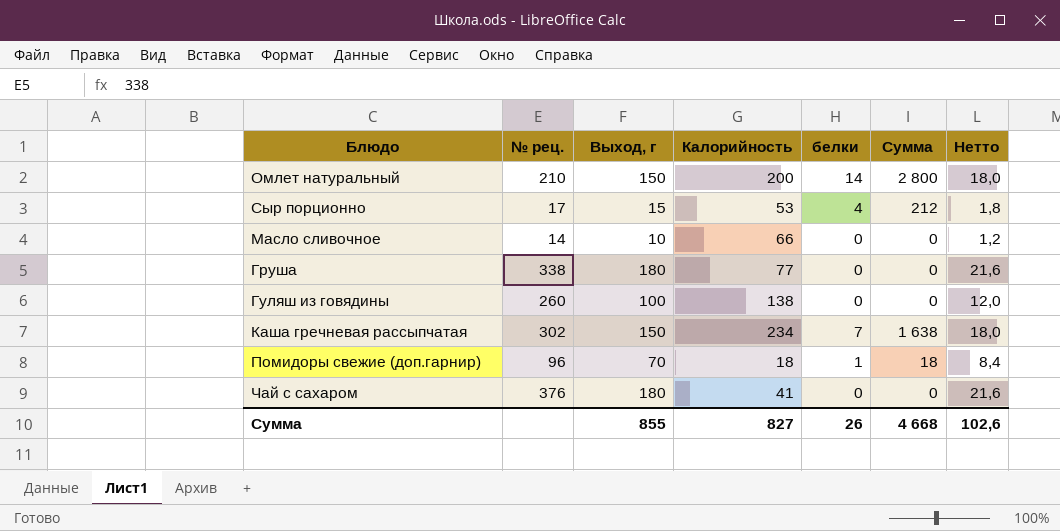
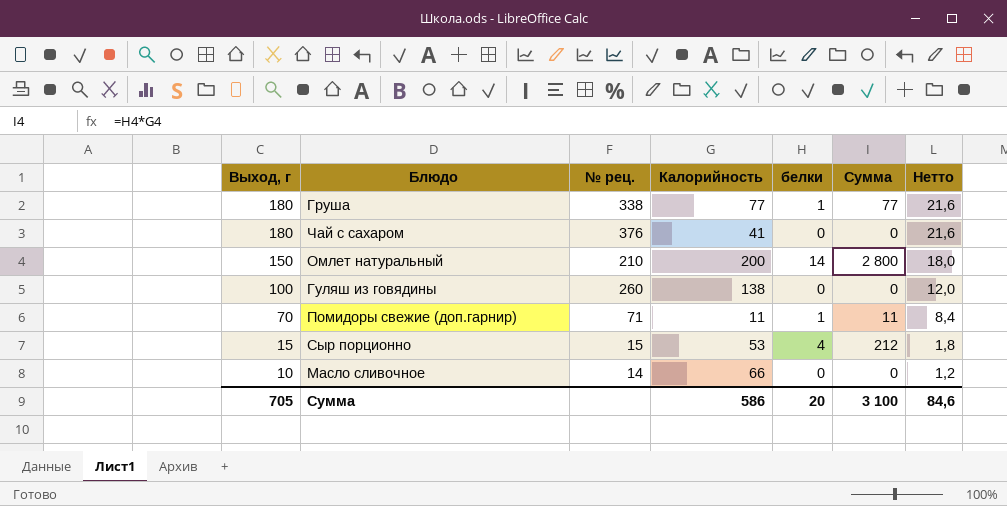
row order: none -> Выход, г descending
column Выход, г | position: 3 -> 1
row Каша гречневая рассыпчатая: 302 | 150 | 234 | 7 | 1 638 | 18,0 -> none
Груша | белки: 0 -> 1
Груша | Сумма: 0 -> 77
Помидоры свежие (доп.гарнир) | № рец.: 96 -> 71
Помидоры свежие (доп.гарнир) | Калорийность: 18 -> 11
Помидоры свежие (доп.гарнир) | Сумма: 18 -> 11
Сыр порционно | № рец.: 17 -> 15
Сумма | Выход, г: 855 -> 705
Сумма | Калорийность: 827 -> 586
Сумма | белки: 26 -> 20
Сумма | Сумма: 4 668 -> 3 100
Сумма | Нетто: 102,6 -> 84,6

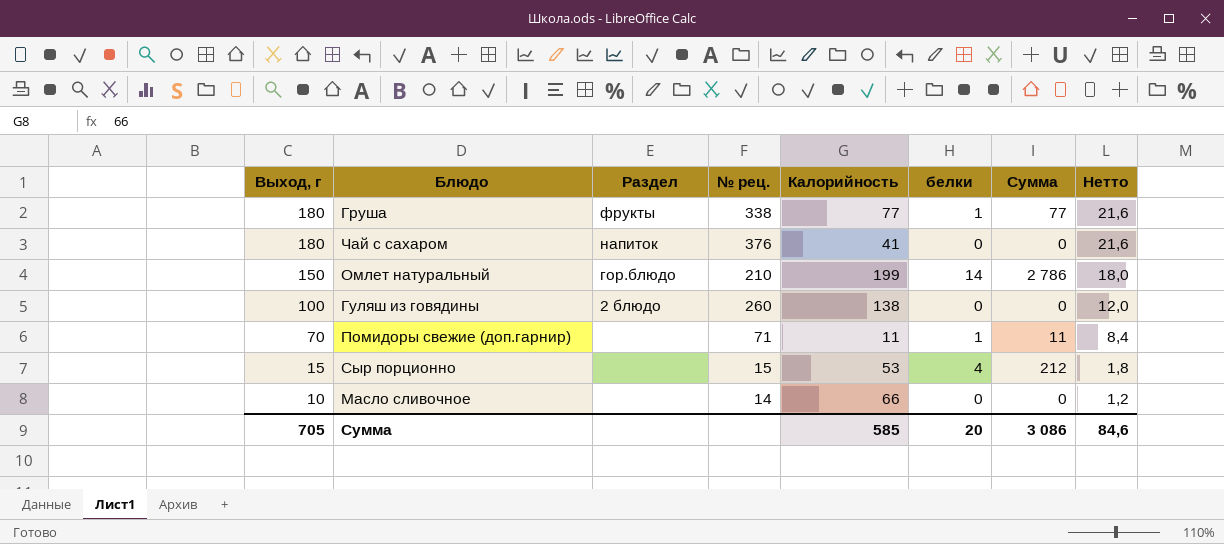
column Раздел | position: none -> 3
Омлет натуральный | Калорийность: 200 -> 199
Омлет натуральный | Сумма: 2 800 -> 2 786
Сумма | Калорийность: 586 -> 585
Сумма | Сумма: 3 100 -> 3 086

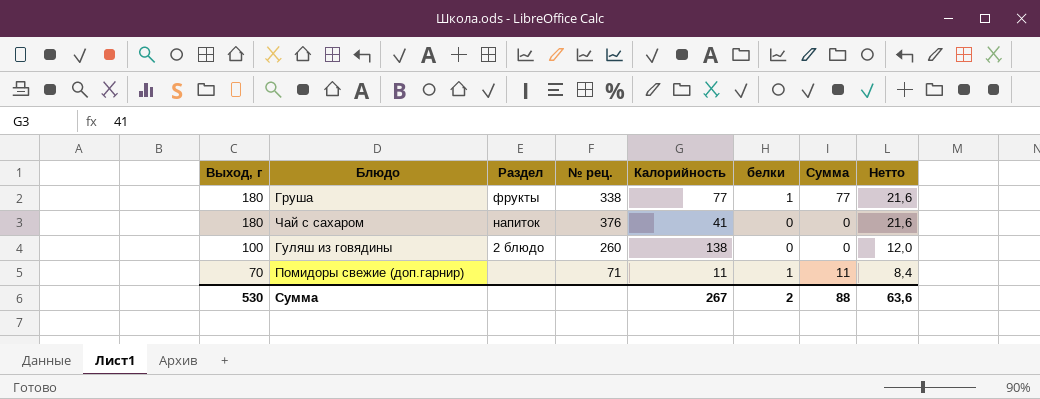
row Омлет натуральный: 150 | гор.блюдо | 210 | 199 | 14 | 2 786 | 18,0 -> none
row Сыр порционно: 15 | none | 15 | 53 | 4 | 212 | 1,8 -> none
row Масло сливочное: 10 | none | 14 | 66 | 0 | 0 | 1,2 -> none
Сумма | Выход, г: 705 -> 530
Сумма | Калорийность: 585 -> 267
Сумма | белки: 20 -> 2
Сумма | Сумма: 3 086 -> 88
Сумма | Нетто: 84,6 -> 63,6

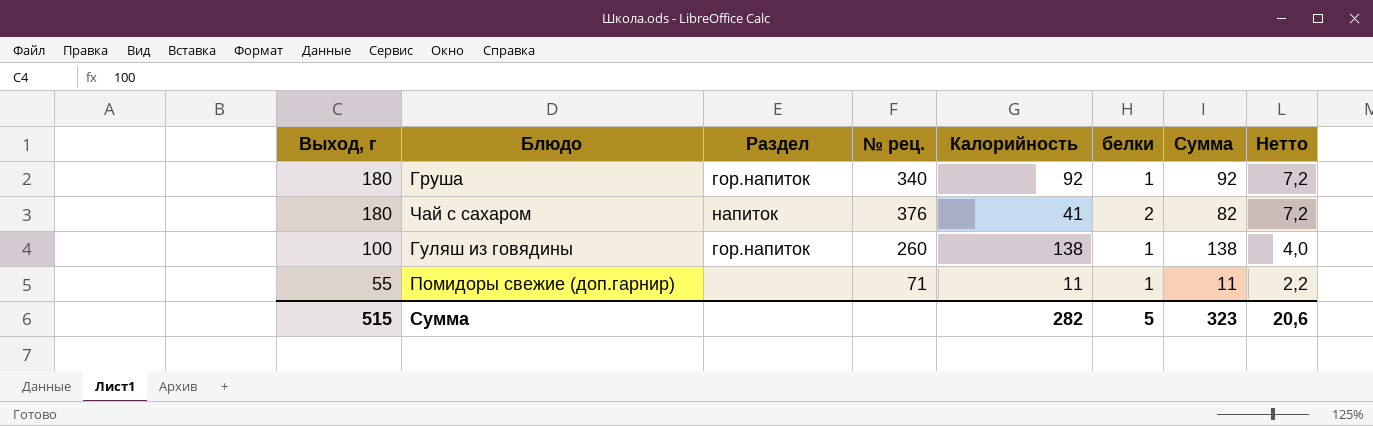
column Нетто | formula: [Выход, г] * 0,12 -> [Выход, г] * 0,04
Груша | Раздел: фрукты -> гор.напиток
Груша | № рец.: 338 -> 340
Груша | Калорийность: 77 -> 92
Груша | Сумма: 77 -> 92
Чай с сахаром | белки: 0 -> 2
Чай с сахаром | Сумма: 0 -> 82
Гуляш из говядины | Раздел: 2 блюдо -> гор.напиток
Гуляш из говядины | белки: 0 -> 1
Гуляш из говядины | Сумма: 0 -> 138
Помидоры свежие (доп.гарнир) | Выход, г: 70 -> 55
Сумма | Выход, г: 530 -> 515
Сумма | Калорийность: 267 -> 282
Сумма | белки: 2 -> 5
Сумма | Сумма: 88 -> 323
Сумма | Нетто: 63,6 -> 20,6

